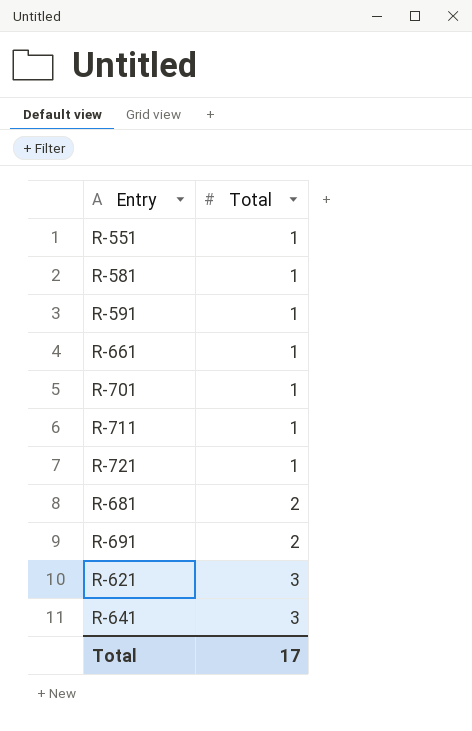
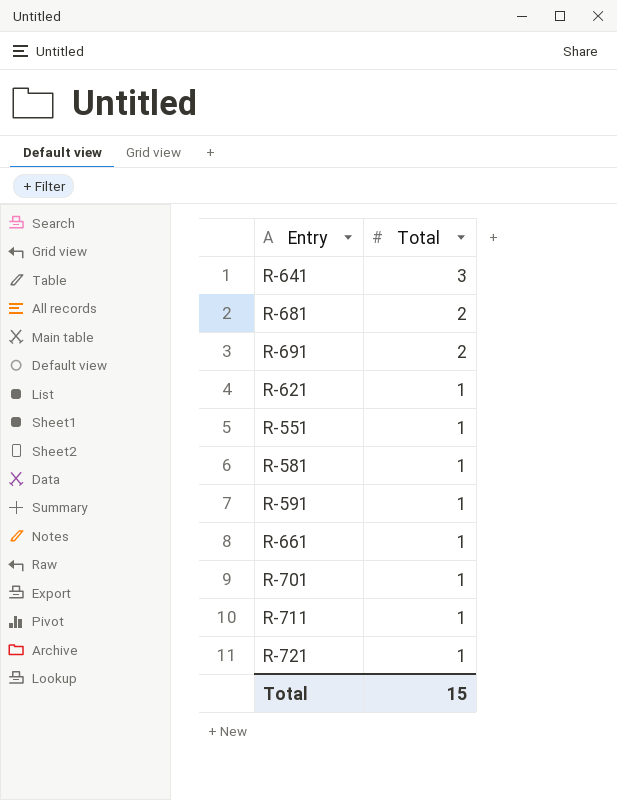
row order: Total ascending -> Total descending
R-621 | Total: 3 -> 1
Total | Total: 17 -> 15

